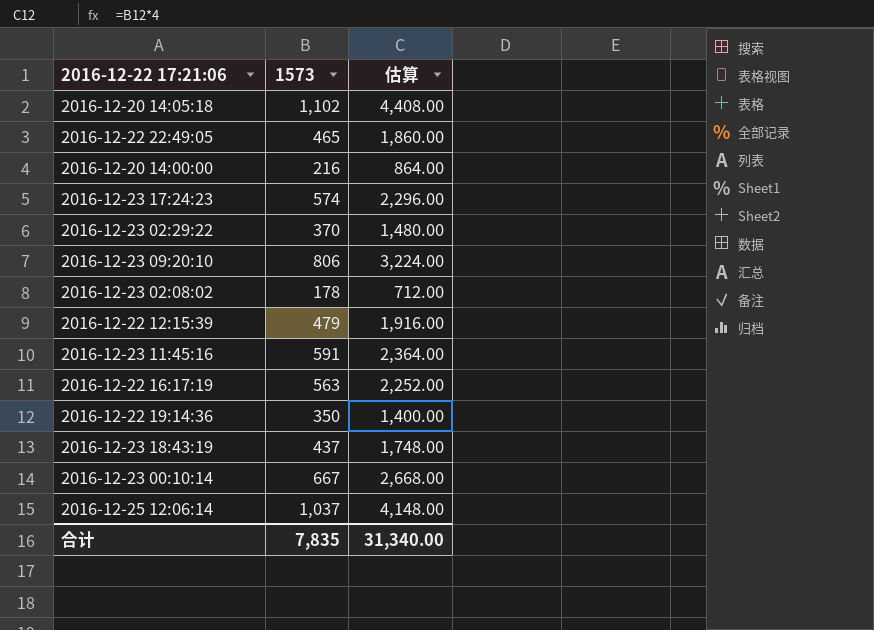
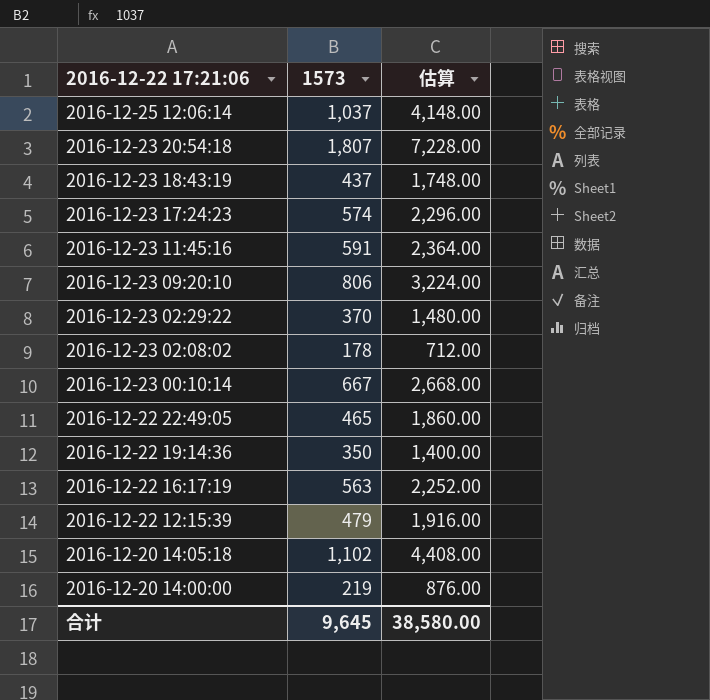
row order: none -> 2016-12-22 17:21:06 descending
row 2016-12-23 20:54:18: none -> 1,807 | 7,228.00
2016-12-20 14:00:00 | 1573: 216 -> 219
2016-12-20 14:00:00 | 估算: 864.00 -> 876.00
合计 | 1573: 7,835 -> 9,645
合计 | 估算: 31,340.00 -> 38,580.00

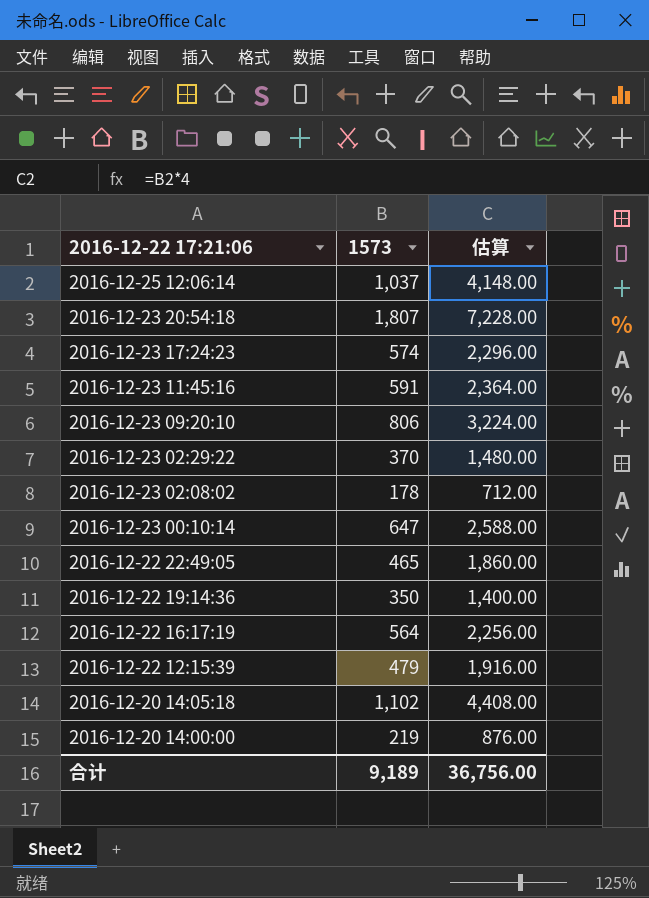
row 2016-12-23 18:43:19: 437 | 1,748.00 -> none
2016-12-23 00:10:14 | 1573: 667 -> 647
2016-12-23 00:10:14 | 估算: 2,668.00 -> 2,588.00
2016-12-22 16:17:19 | 1573: 563 -> 564
2016-12-22 16:17:19 | 估算: 2,252.00 -> 2,256.00
合计 | 1573: 9,645 -> 9,189
合计 | 估算: 38,580.00 -> 36,756.00

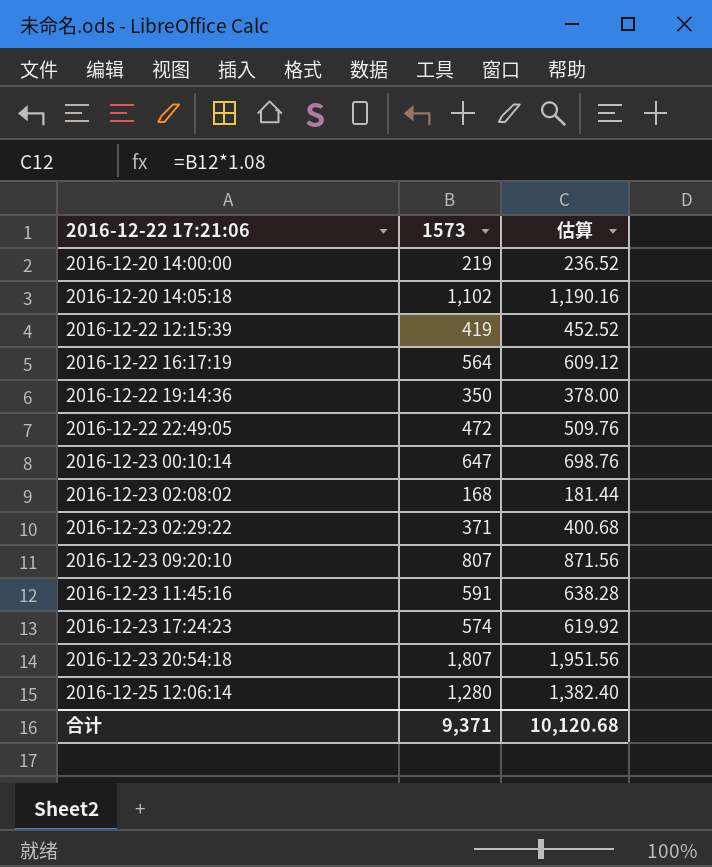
row order: 2016-12-22 17:21:06 descending -> 2016-12-22 17:21:06 ascending
column 估算 | formula: [1573] * 4 -> [1573] * 1.08
2016-12-22 12:15:39 | 1573: 479 -> 419
2016-12-22 22:49:05 | 1573: 465 -> 472
2016-12-23 02:08:02 | 1573: 178 -> 168
2016-12-23 02:29:22 | 1573: 370 -> 371
2016-12-23 09:20:10 | 1573: 806 -> 807
2016-12-25 12:06:14 | 1573: 1,037 -> 1,280
合计 | 1573: 9,189 -> 9,371
合计 | 估算: 36,756.00 -> 10,120.68

